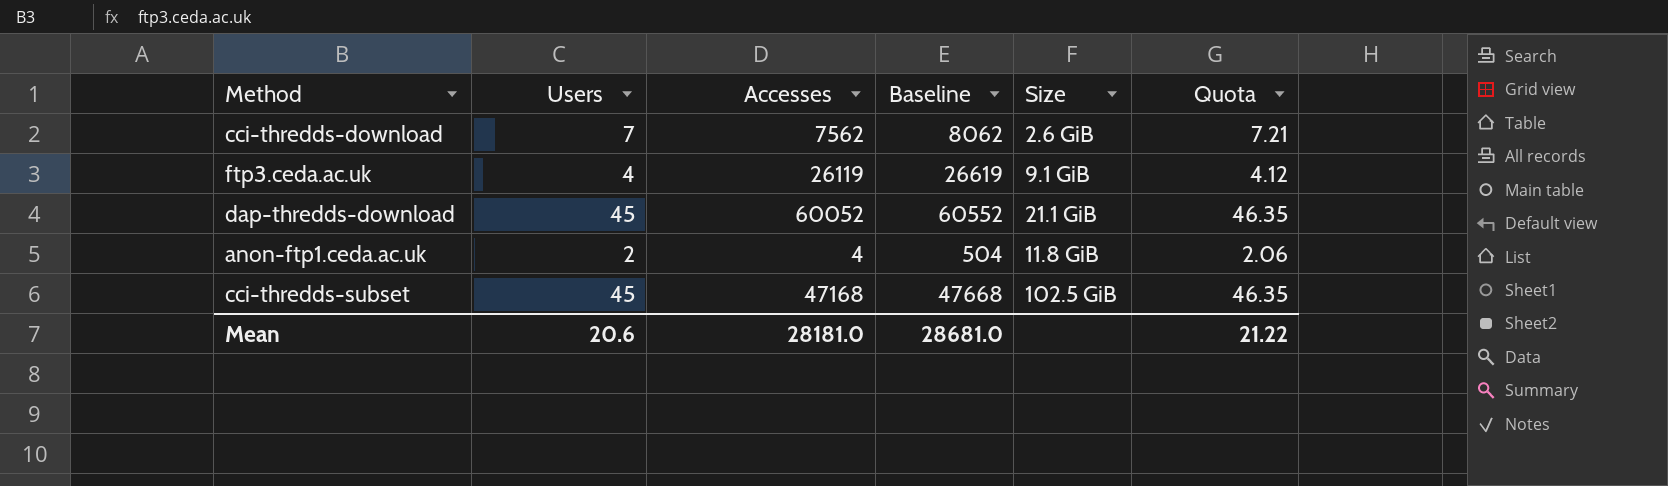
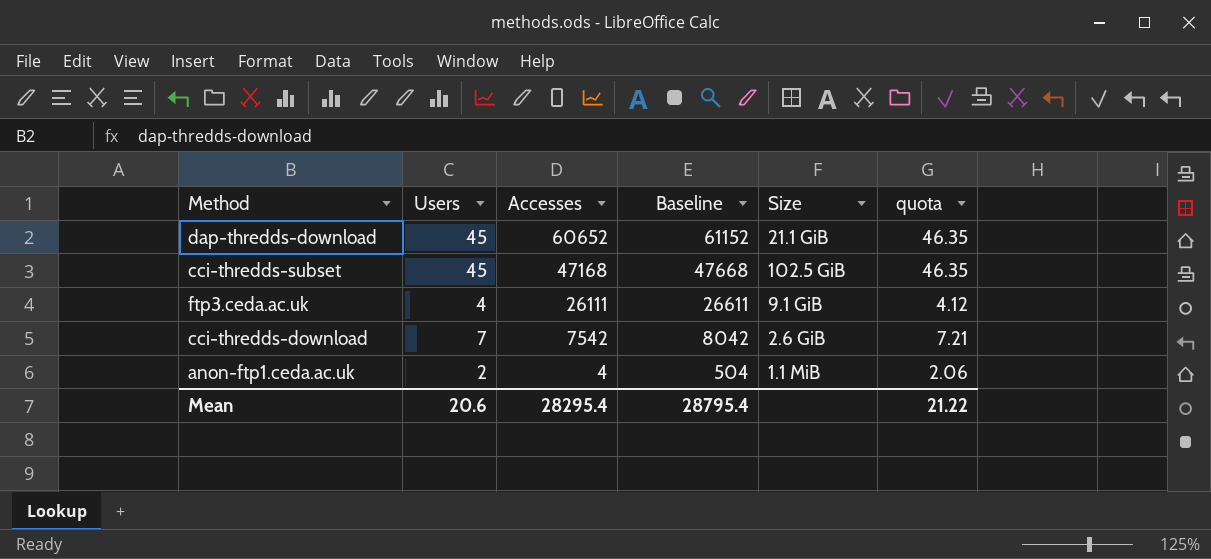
row order: none -> Accesses descending
column name: Quota -> quota
dap-thredds-download | Accesses: 60052 -> 60652
dap-thredds-download | Baseline: 60552 -> 61152
ftp3.ceda.ac.uk | Accesses: 26119 -> 26111
ftp3.ceda.ac.uk | Baseline: 26619 -> 26611
cci-thredds-download | Accesses: 7562 -> 7542
cci-thredds-download | Baseline: 8062 -> 8042
anon-ftp1.ceda.ac.uk | Size: 11.8 GiB -> 1.1 MiB
Mean | Accesses: 28181.0 -> 28295.4
Mean | Baseline: 28681.0 -> 28795.4

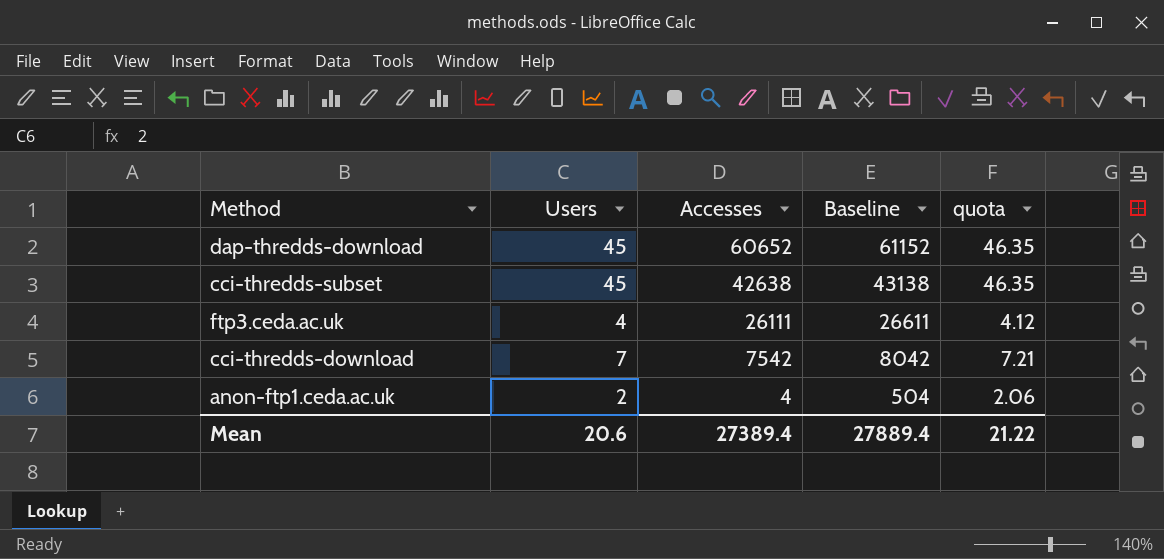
column Size | position: 5 -> none
cci-thredds-subset | Accesses: 47168 -> 42638
cci-thredds-subset | Baseline: 47668 -> 43138
Mean | Accesses: 28295.4 -> 27389.4
Mean | Baseline: 28795.4 -> 27889.4

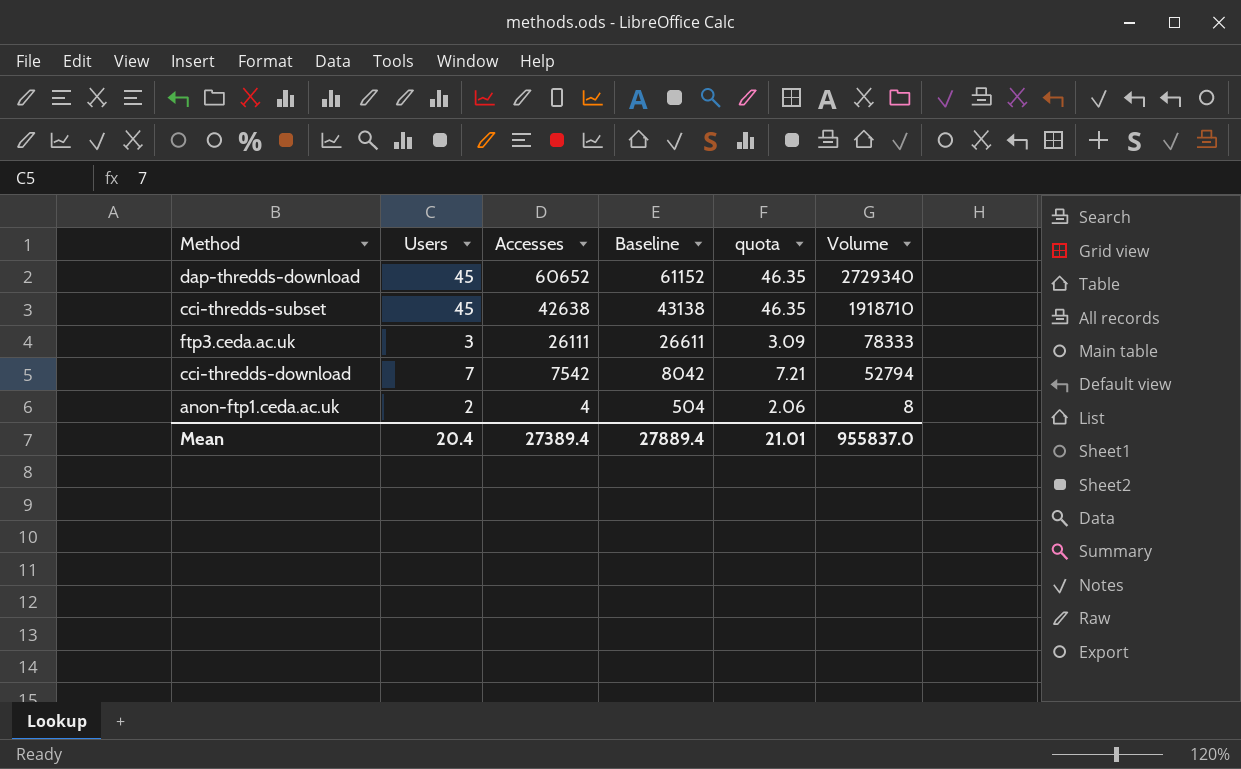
column Volume | formula: none -> [Users] * [Accesses]
ftp3.ceda.ac.uk | Users: 4 -> 3
ftp3.ceda.ac.uk | quota: 4.12 -> 3.09
Mean | Users: 20.6 -> 20.4
Mean | quota: 21.22 -> 21.01

